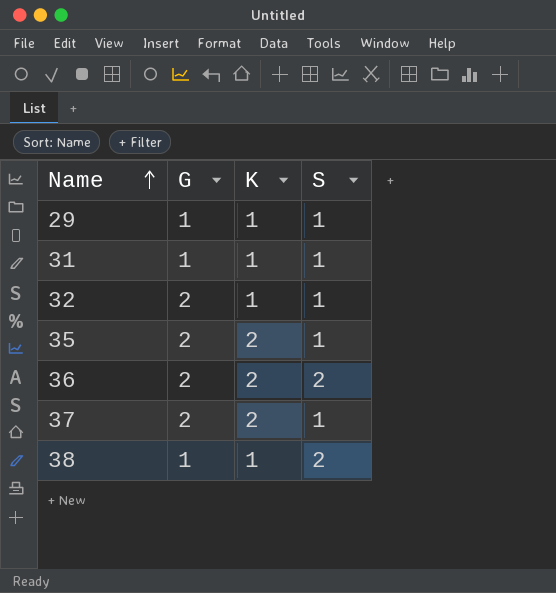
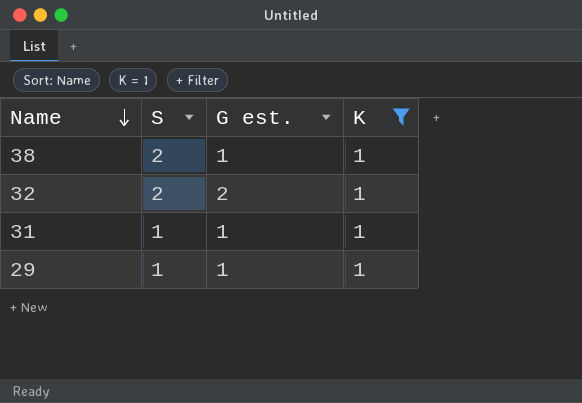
filter: none -> K = 1
row order: Name ascending -> Name descending
column S | position: 4 -> 2
column name: G -> G est.
32 | S: 1 -> 2

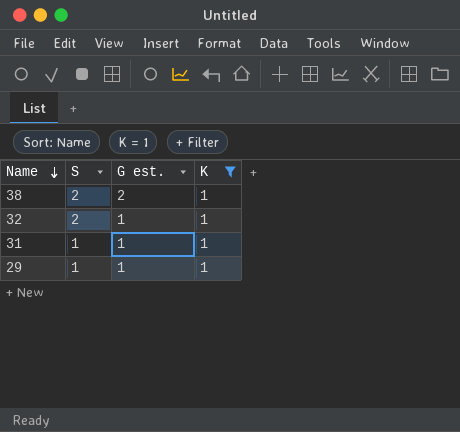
38 | G est.: 1 -> 2
32 | G est.: 2 -> 1

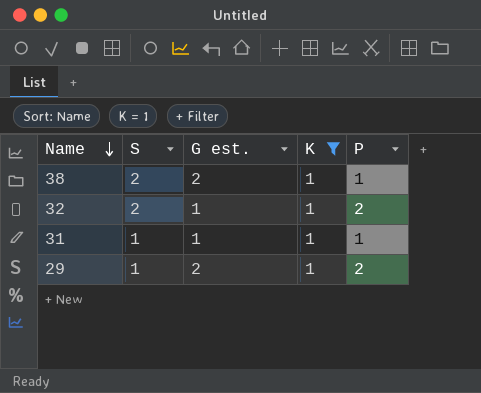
column P | position: none -> 5
29 | G est.: 1 -> 2

